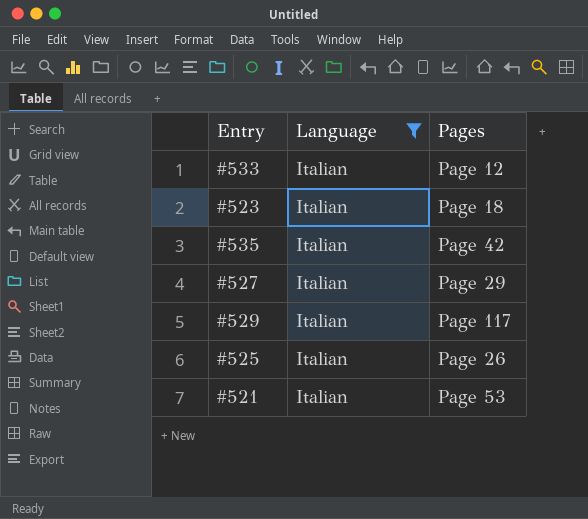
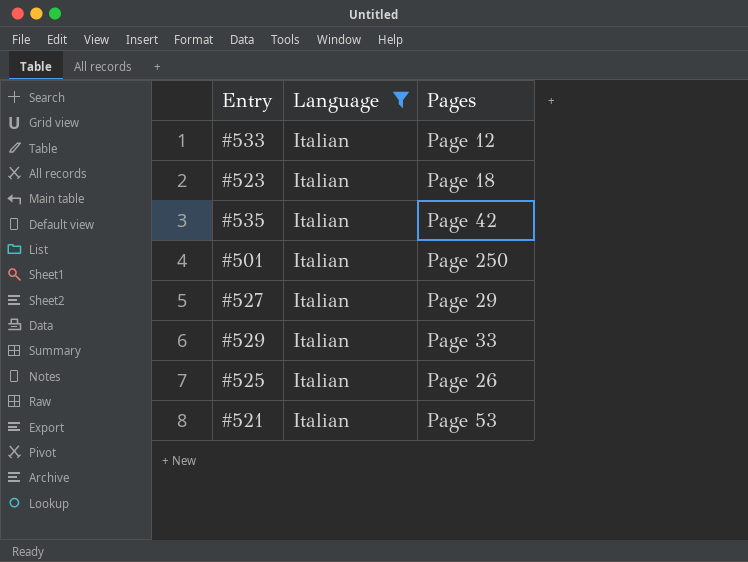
row #501: none -> Italian | Page 250
#529 | Pages: Page 117 -> Page 33

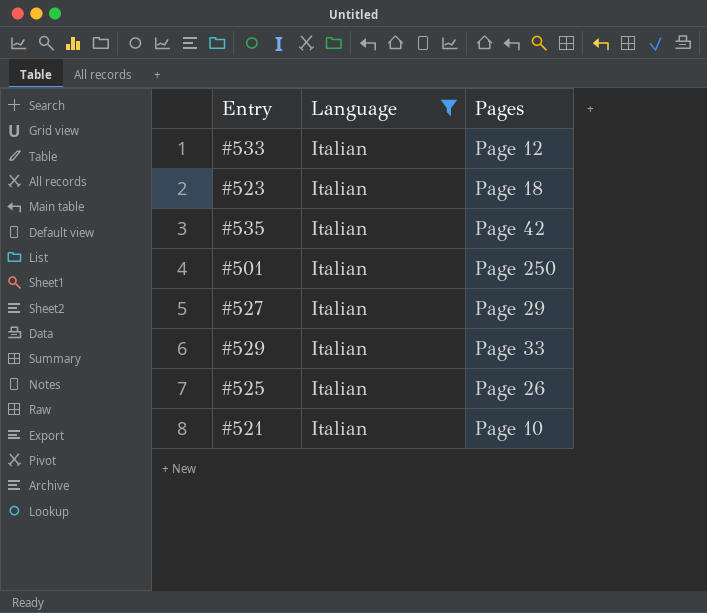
#521 | Pages: Page 53 -> Page 10

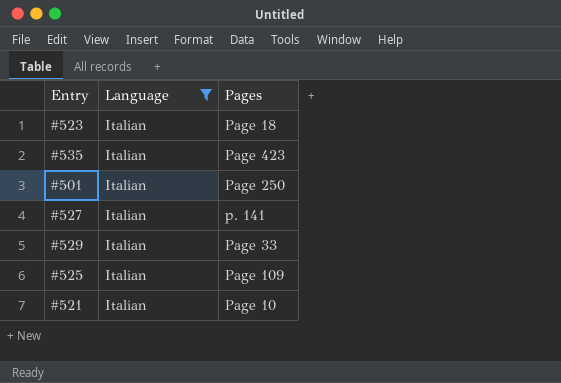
row #533: Italian | Page 12 -> none
#535 | Pages: Page 42 -> Page 423
#527 | Pages: Page 29 -> p. 141
#525 | Pages: Page 26 -> Page 109

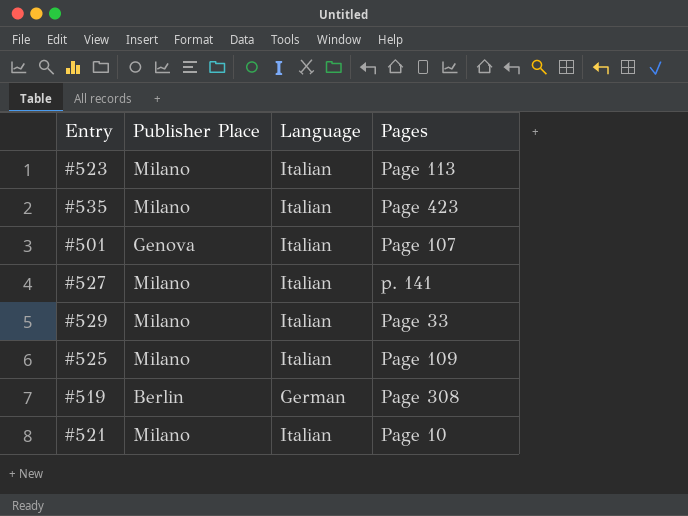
filter: Language = Italian -> none
column Publisher Place | position: none -> 2
#523 | Pages: Page 18 -> Page 113
#501 | Pages: Page 250 -> Page 107

